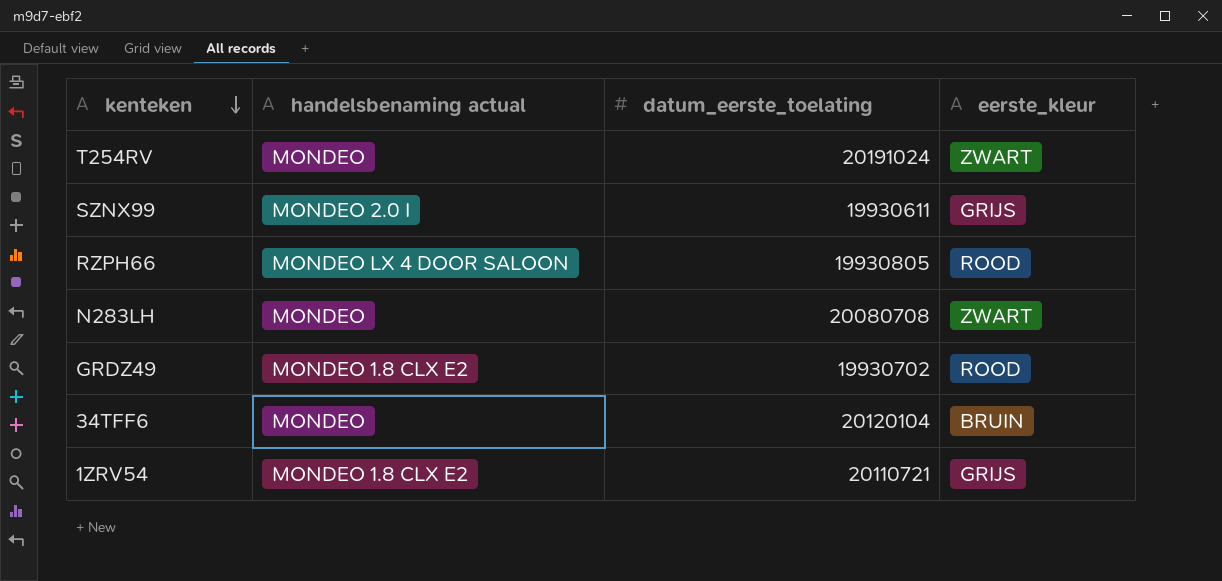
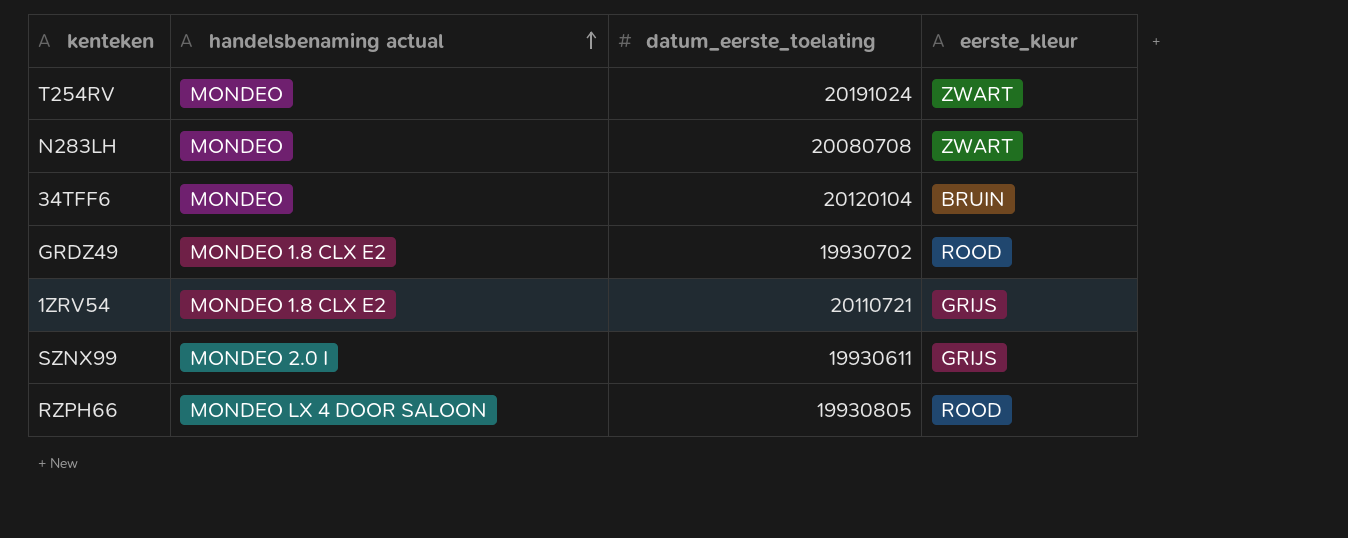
row order: kenteken descending -> handelsbenaming actual ascending

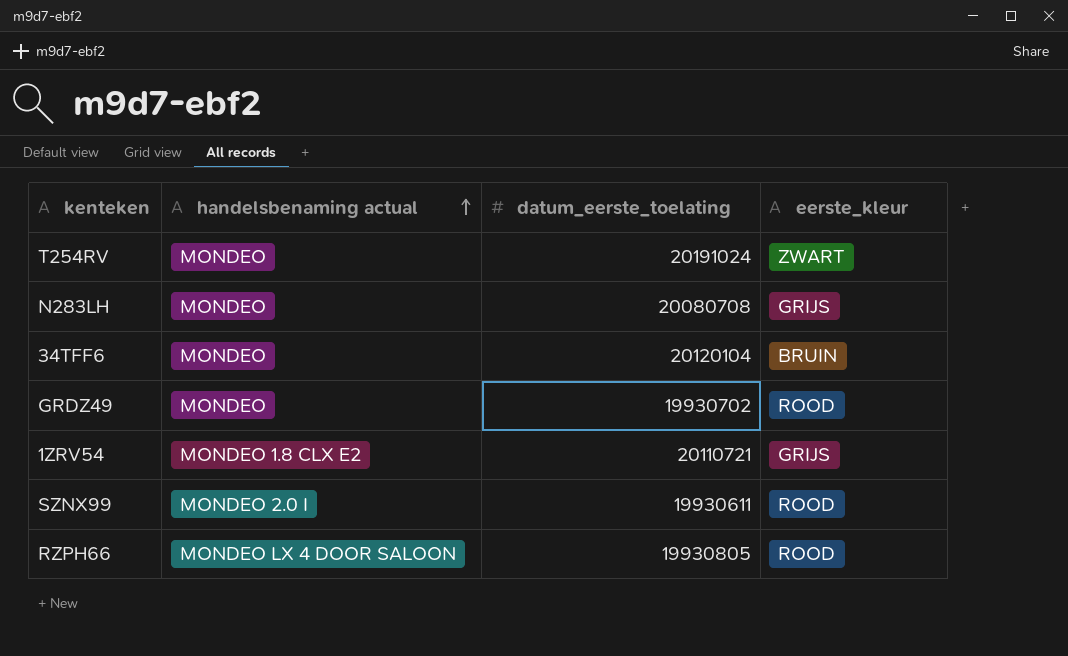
N283LH | eerste_kleur: ZWART -> GRIJS
GRDZ49 | handelsbenaming actual: MONDEO 1.8 CLX E2 -> MONDEO
SZNX99 | eerste_kleur: GRIJS -> ROOD

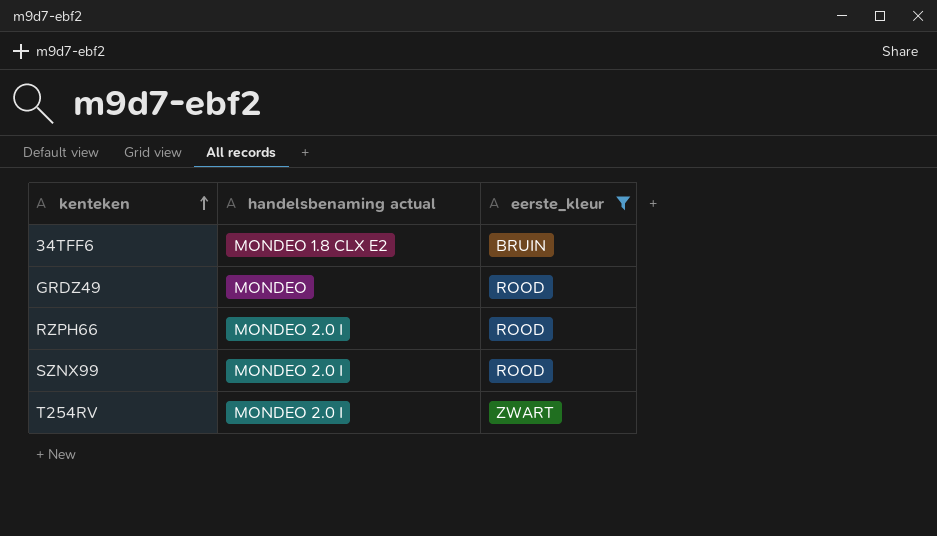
filter: none -> eerste_kleur != GRIJS
row order: handelsbenaming actual ascending -> kenteken ascending
column datum_eerste_toelating | position: 3 -> none
34TFF6 | handelsbenaming actual: MONDEO -> MONDEO 1.8 CLX E2
RZPH66 | handelsbenaming actual: MONDEO LX 4 DOOR SALOON -> MONDEO 2.0 I
T254RV | handelsbenaming actual: MONDEO -> MONDEO 2.0 I

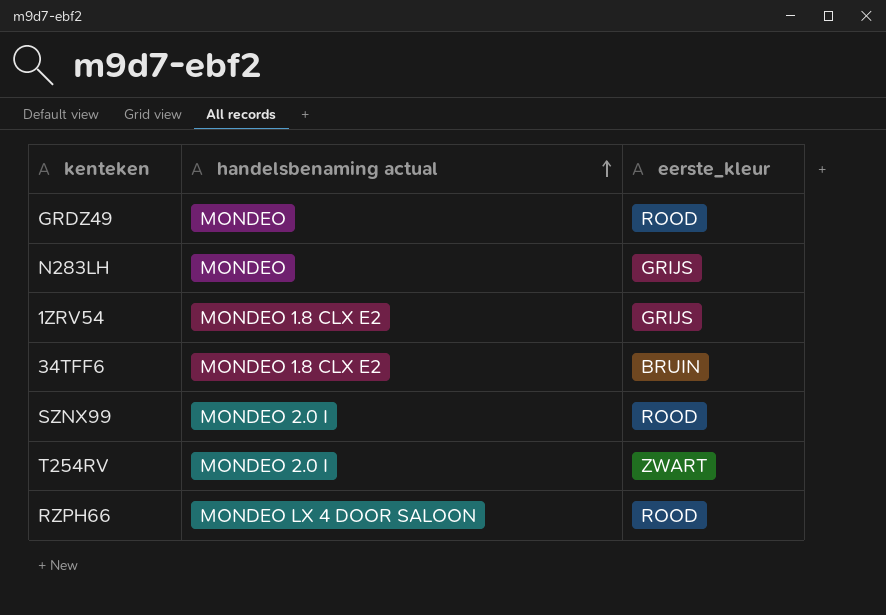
filter: eerste_kleur != GRIJS -> none
row order: kenteken ascending -> handelsbenaming actual ascending
RZPH66 | handelsbenaming actual: MONDEO 2.0 I -> MONDEO LX 4 DOOR SALOON

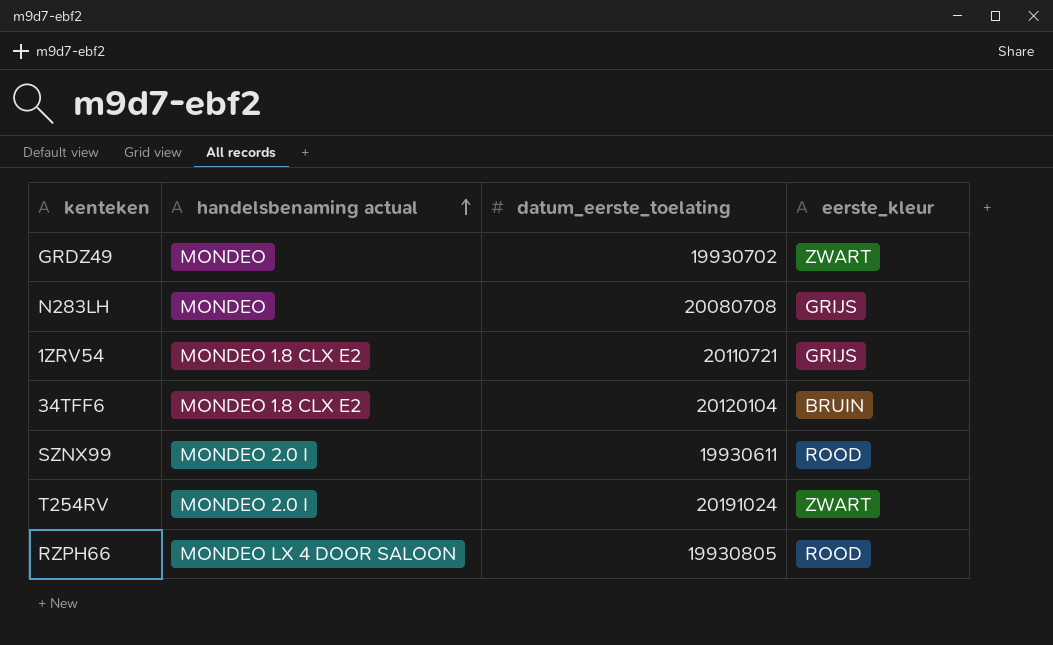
column datum_eerste_toelating | position: none -> 3
GRDZ49 | eerste_kleur: ROOD -> ZWART

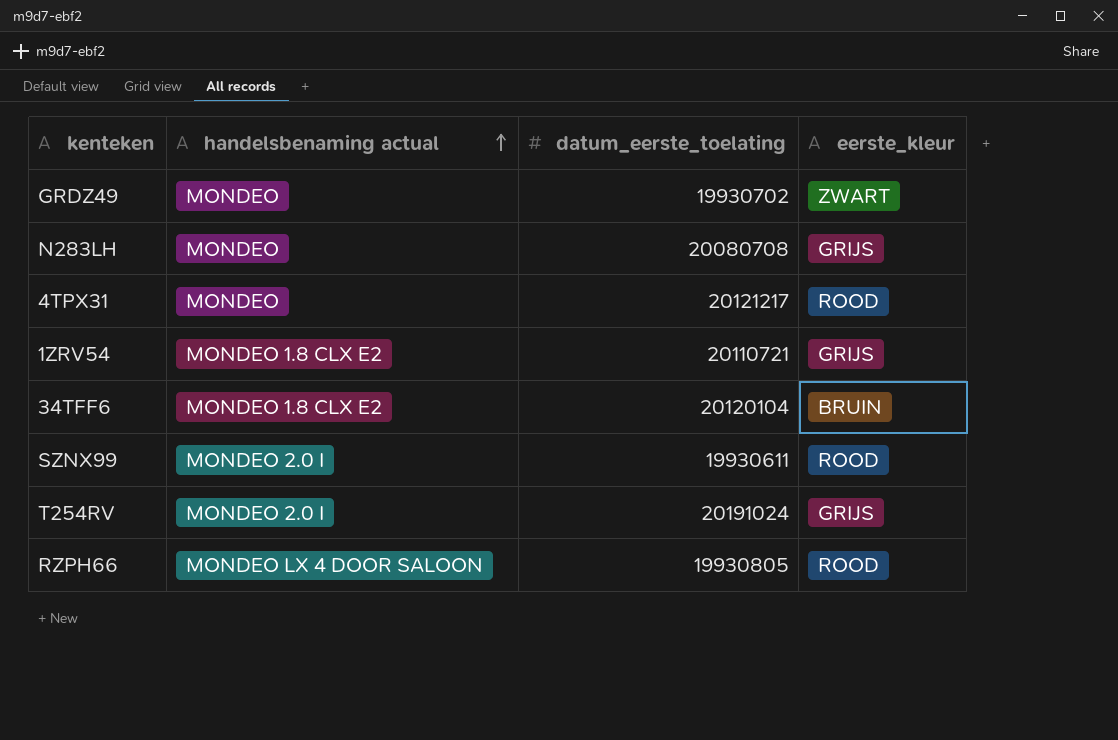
row 4TPX31: none -> MONDEO | 20121217 | ROOD
T254RV | eerste_kleur: ZWART -> GRIJS

